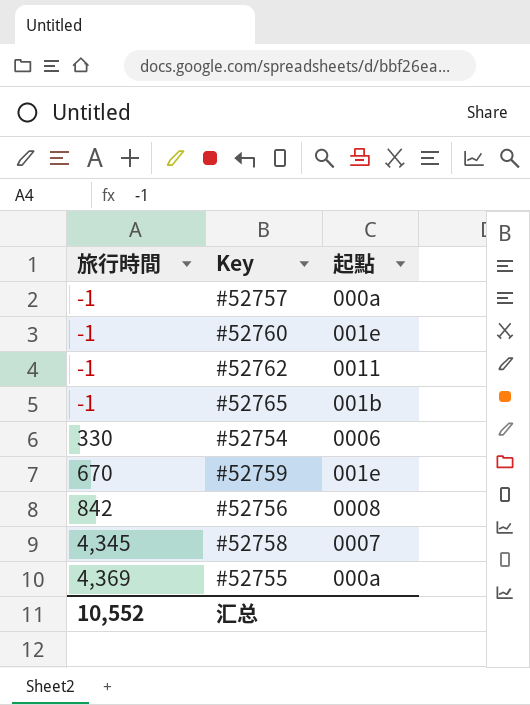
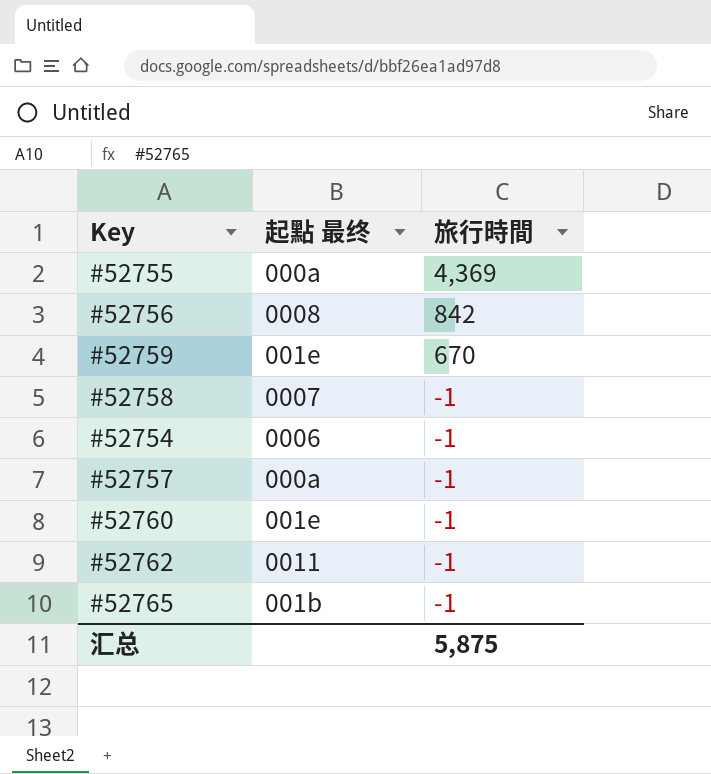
row order: 旅行時間 ascending -> 旅行時間 descending
column name: 起點 -> 起點 最终
column 旅行時間 | position: 1 -> 3
#52758 | 旅行時間: 4,345 -> -1
#52754 | 旅行時間: 330 -> -1
汇总 | 旅行時間: 10,552 -> 5,875

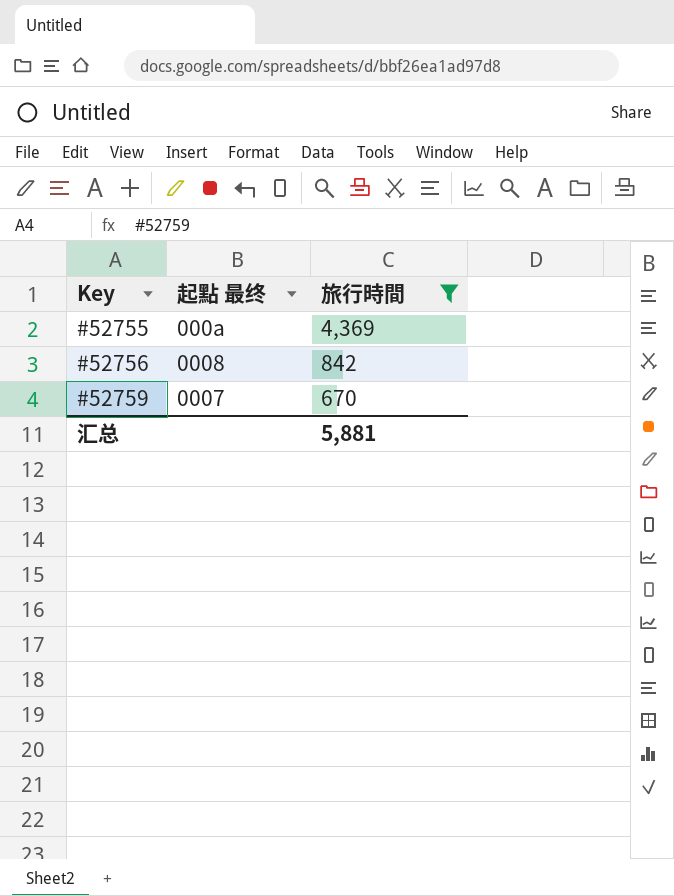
filter: none -> 旅行時間 != -1
#52759 | 起點 最终: 001e -> 0007
汇总 | 旅行時間: 5,875 -> 5,881

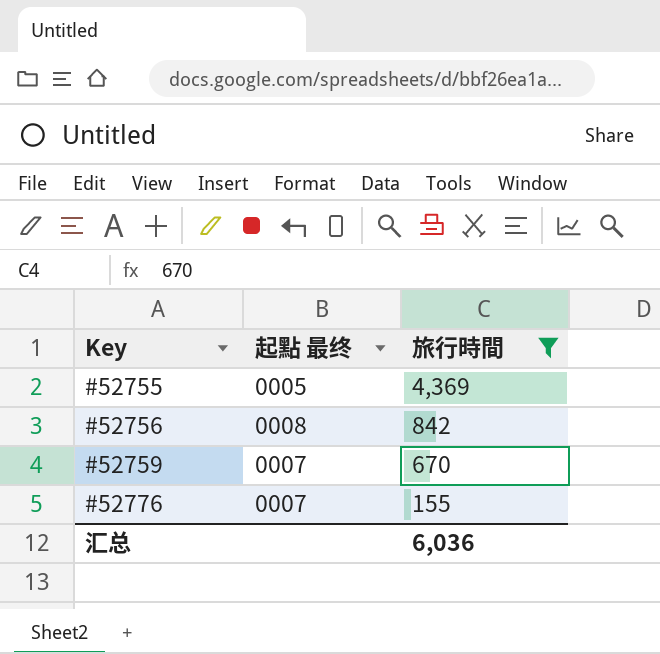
#52755 | 起點 最终: 000a -> 0005
row #52776: none -> 0007 | 155
汇总 | 旅行時間: 5,881 -> 6,036

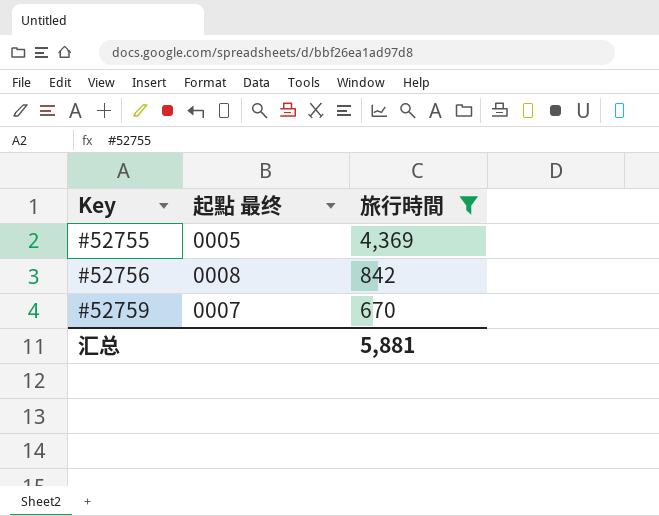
row #52776: 0007 | 155 -> none
汇总 | 旅行時間: 6,036 -> 5,881

